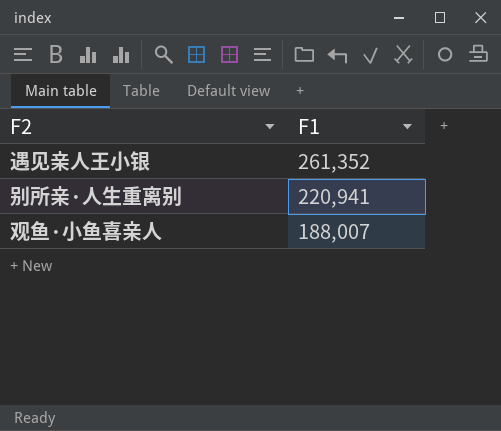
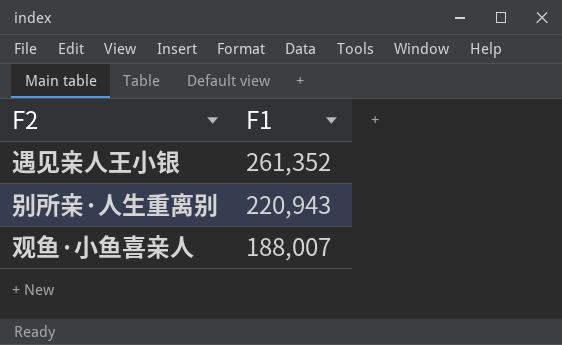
别所亲·人生重离别 | F1: 220,941 -> 220,943

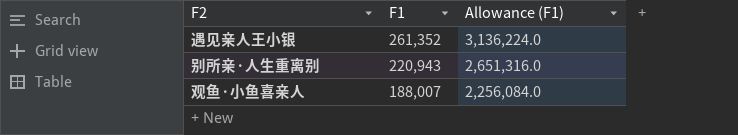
column Allowance (F1) | formula: none -> [F1] * 12

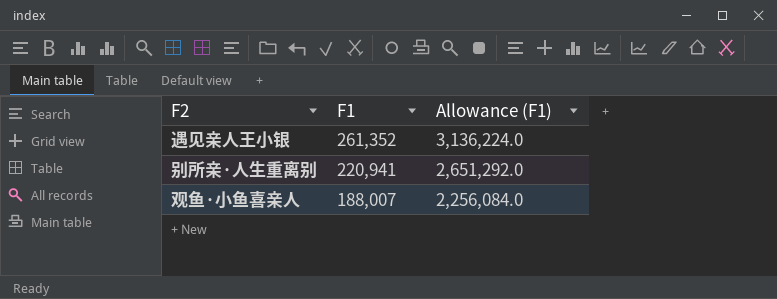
别所亲·人生重离别 | F1: 220,943 -> 220,941
别所亲·人生重离别 | Allowance (F1): 2,651,316.0 -> 2,651,292.0

